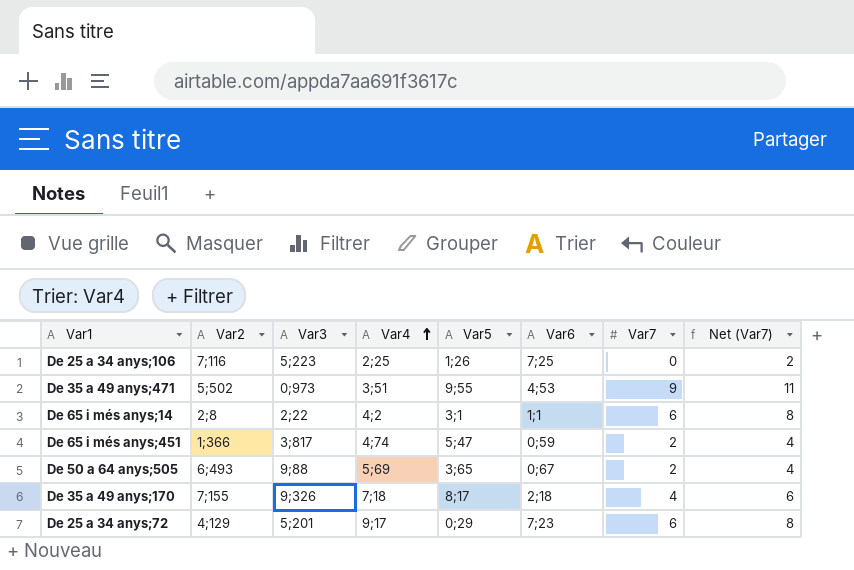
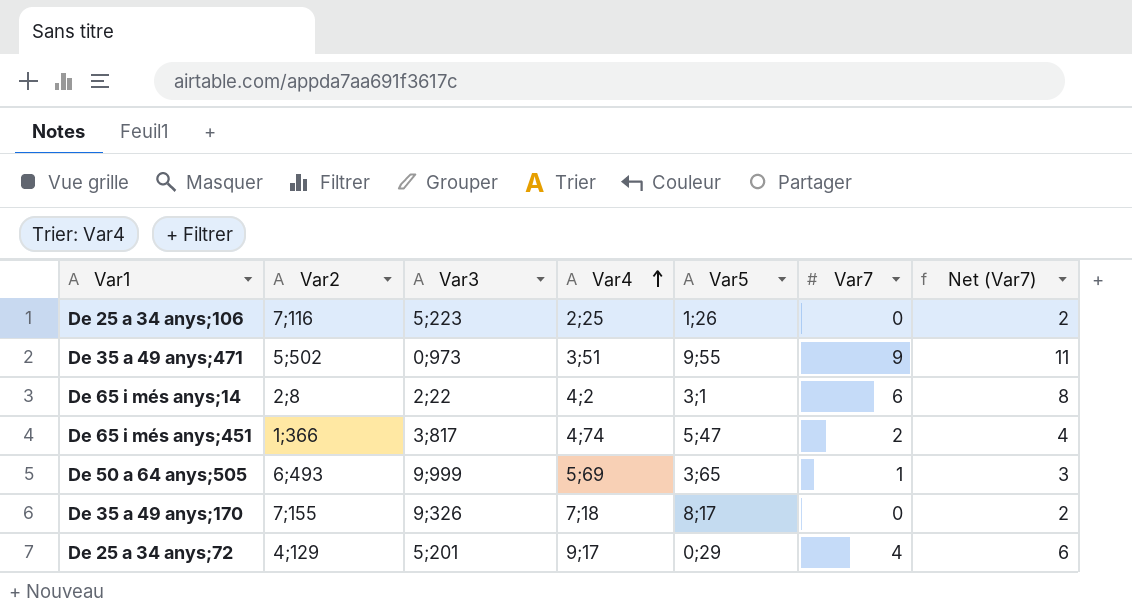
column Var6 | position: 6 -> none
De 50 a 64 anys;505 | Var3: 9;88 -> 9;999
De 50 a 64 anys;505 | Var7: 2 -> 1
De 50 a 64 anys;505 | Net (Var7): 4 -> 3
De 35 a 49 anys;170 | Var7: 4 -> 0
De 35 a 49 anys;170 | Net (Var7): 6 -> 2
De 25 a 34 anys;72 | Var7: 6 -> 4
De 25 a 34 anys;72 | Net (Var7): 8 -> 6

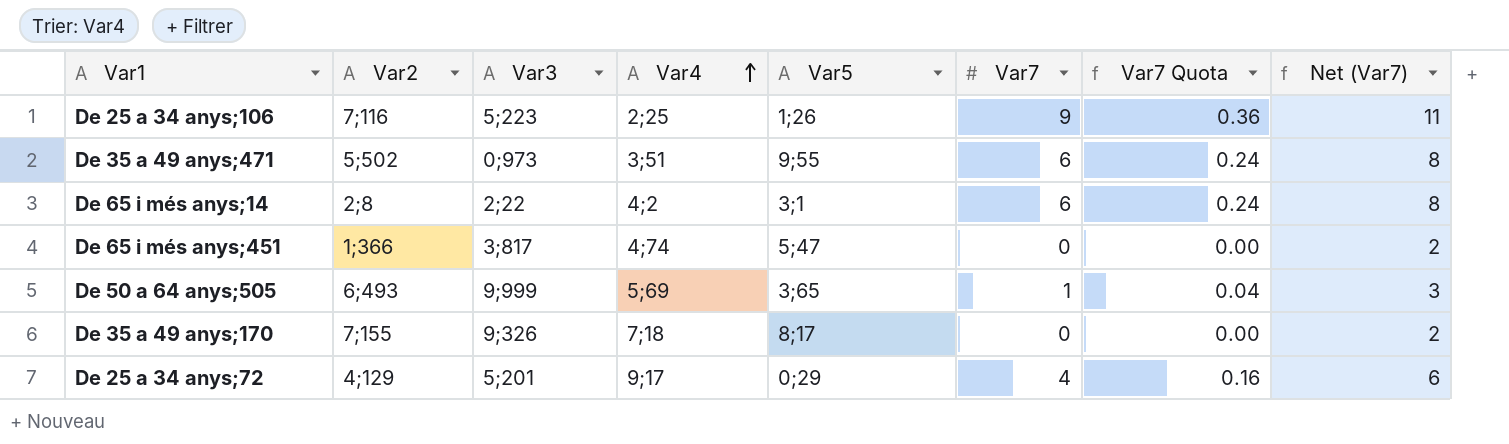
column Var7 Quota | formula: none -> [Var7] * 0.04
De 25 a 34 anys;106 | Var7: 0 -> 9
De 25 a 34 anys;106 | Net (Var7): 2 -> 11
De 35 a 49 anys;471 | Var7: 9 -> 6
De 35 a 49 anys;471 | Net (Var7): 11 -> 8
De 65 i més anys;451 | Var7: 2 -> 0
De 65 i més anys;451 | Net (Var7): 4 -> 2

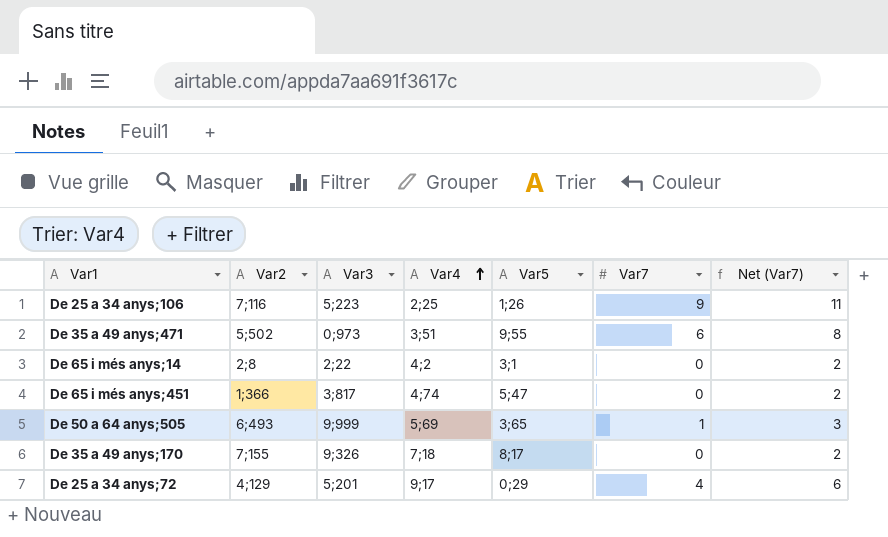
column Var7 Quota | formula: [Var7] * 0.04 -> none
De 65 i més anys;14 | Var7: 6 -> 0
De 65 i més anys;14 | Net (Var7): 8 -> 2

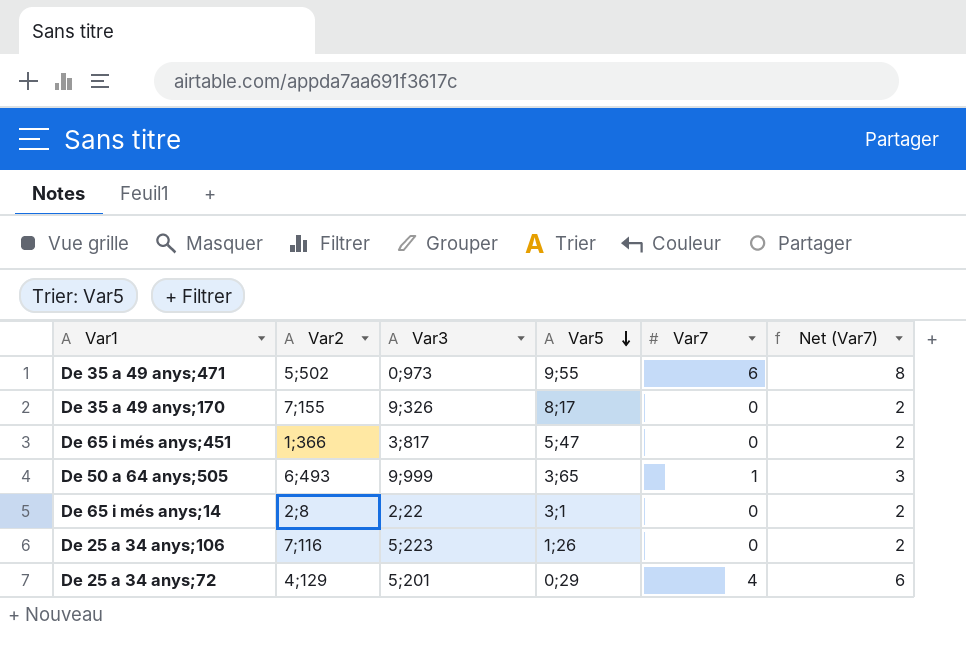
row order: Var4 ascending -> Var5 descending
column Var4 | position: 4 -> none
De 25 a 34 anys;106 | Var7: 9 -> 0
De 25 a 34 anys;106 | Net (Var7): 11 -> 2

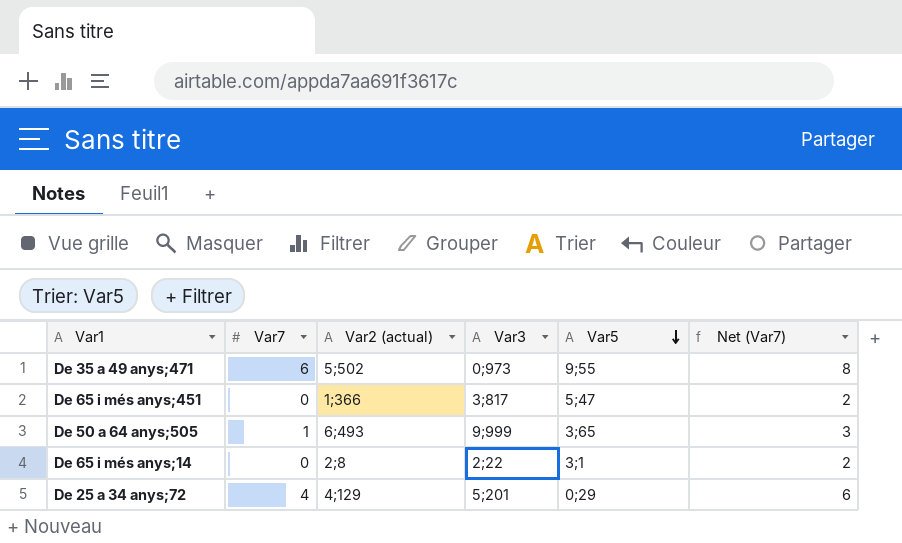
column Var7 | position: 5 -> 2
column name: Var2 -> Var2 (actual)
row De 35 a 49 anys;170: 7;155 | 9;326 | 8;17 | 0 | 2 -> none
row De 25 a 34 anys;106: 7;116 | 5;223 | 1;26 | 0 | 2 -> none

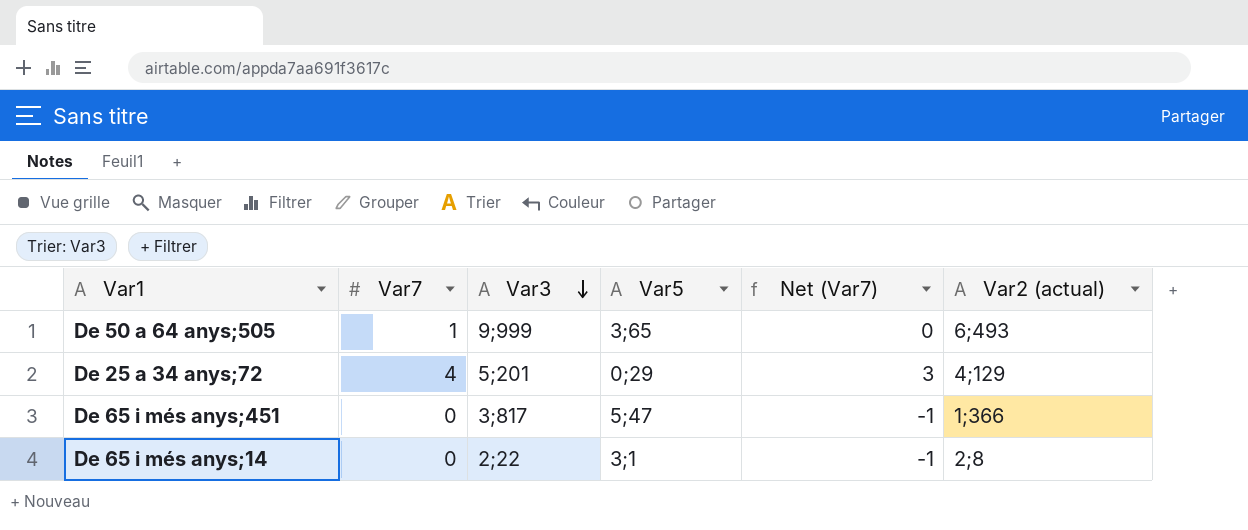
row order: Var5 descending -> Var3 descending
column Net (Var7) | formula: [Var7] + 2 -> [Var7] - 1
column Var2 (actual) | position: 3 -> 6
row De 35 a 49 anys;471: 6 | 5;502 | 0;973 | 9;55 | 8 -> none

